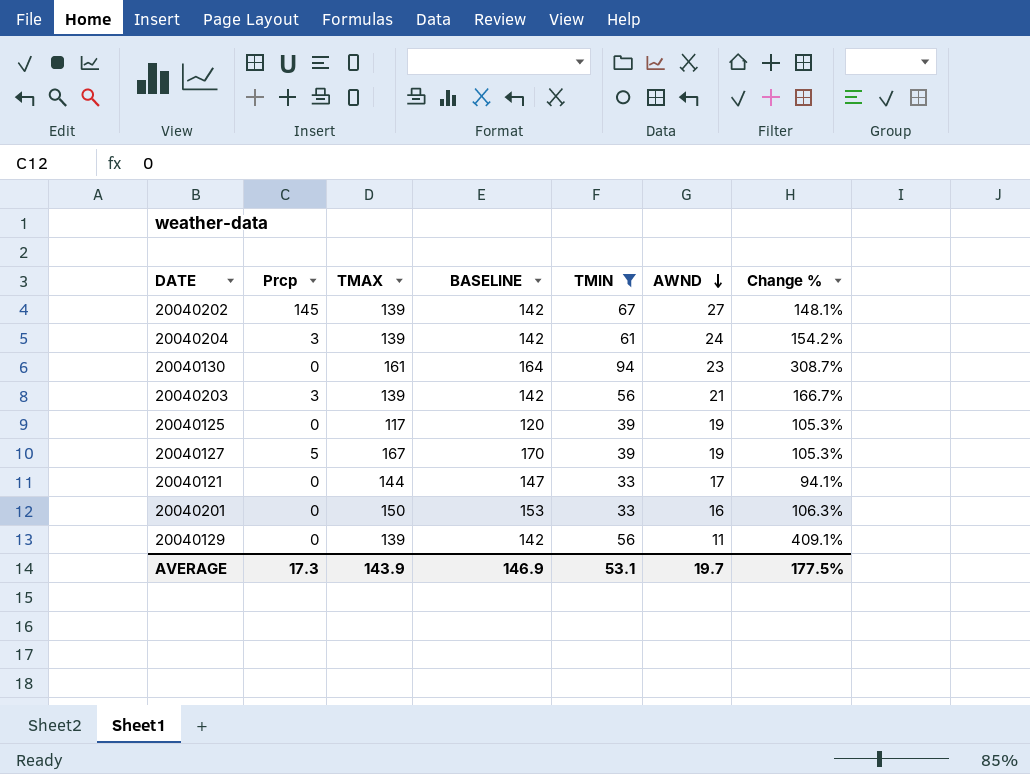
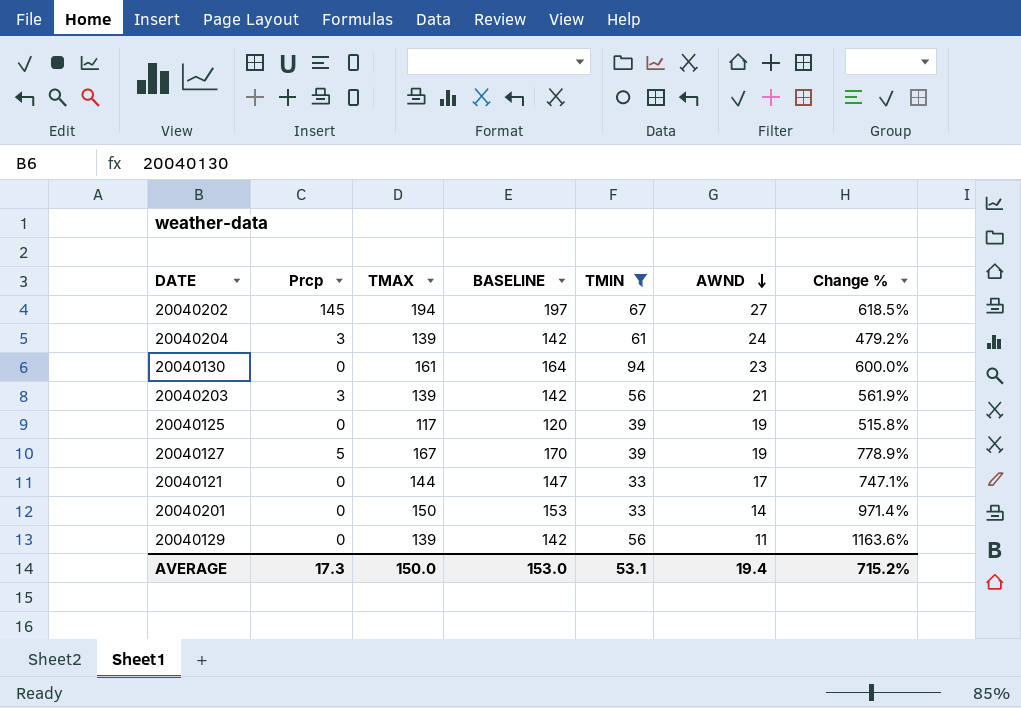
column Change % | formula: ([TMIN] - [AWND]) / [AWND] -> ([TMAX] - [AWND]) / [AWND]
20040202 | TMAX: 139 -> 194
20040202 | BASELINE: 142 -> 197
20040201 | AWND: 16 -> 14
AVERAGE | TMAX: 143.9 -> 150.0
AVERAGE | BASELINE: 146.9 -> 153.0
AVERAGE | AWND: 19.7 -> 19.4
AVERAGE | Change %: 177.5% -> 715.2%

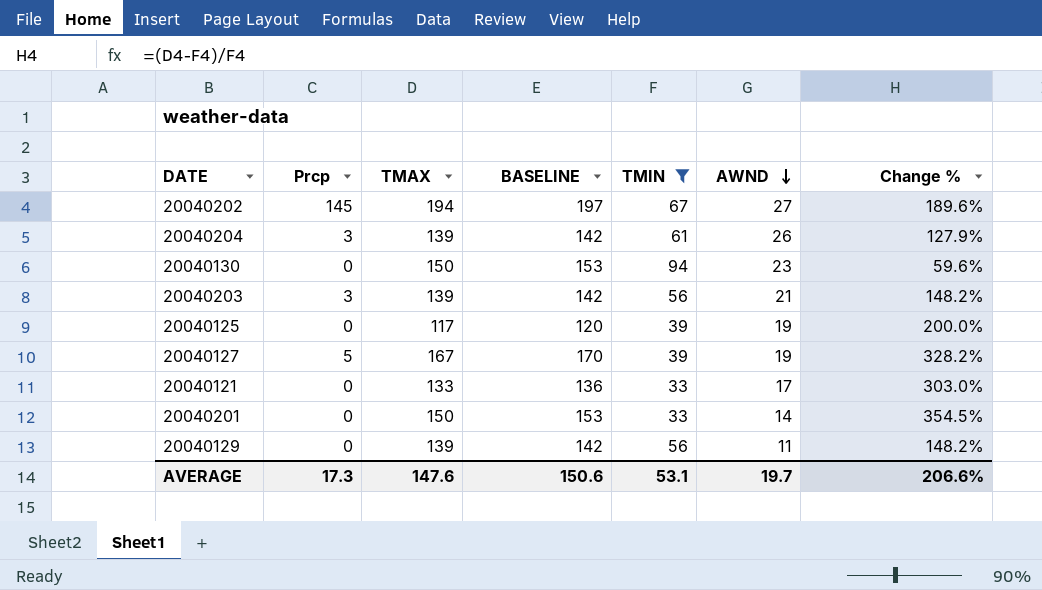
column Change % | formula: ([TMAX] - [AWND]) / [AWND] -> ([TMAX] - [TMIN]) / [TMIN]
20040204 | AWND: 24 -> 26
20040130 | TMAX: 161 -> 150
20040130 | BASELINE: 164 -> 153
20040121 | TMAX: 144 -> 133
20040121 | BASELINE: 147 -> 136
AVERAGE | TMAX: 150.0 -> 147.6
AVERAGE | BASELINE: 153.0 -> 150.6
AVERAGE | AWND: 19.4 -> 19.7
AVERAGE | Change %: 715.2% -> 206.6%

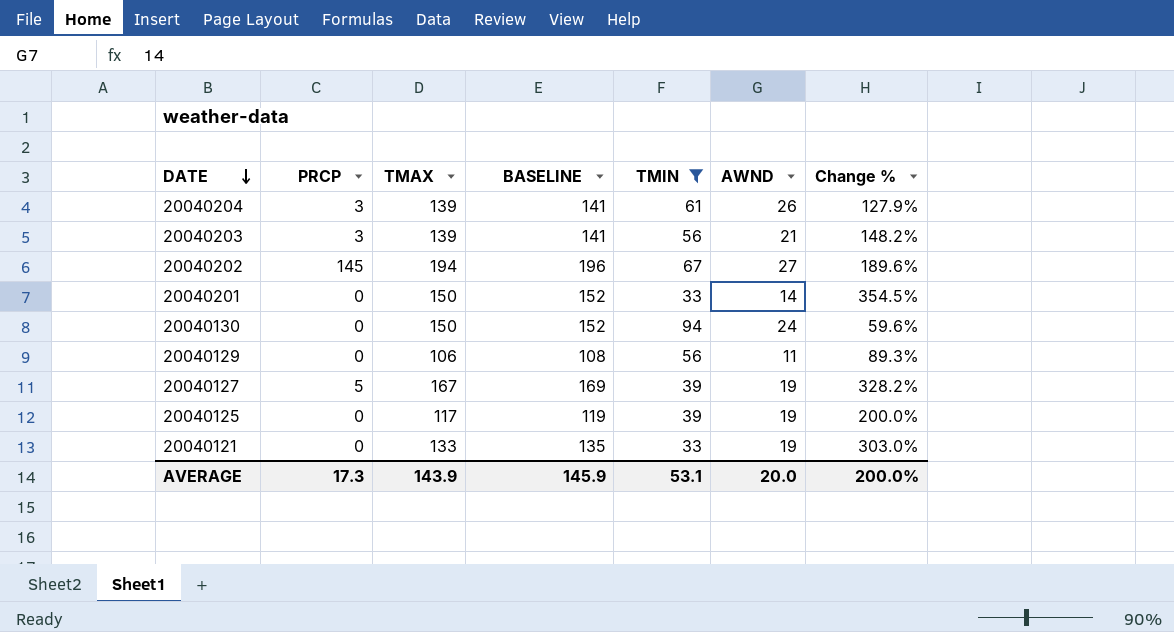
row order: AWND descending -> DATE descending
column name: Prcp -> PRCP
column BASELINE | formula: [TMAX] + 3 -> [TMAX] + 2
20040130 | AWND: 23 -> 24
20040129 | TMAX: 139 -> 106
20040129 | Change %: 148.2% -> 89.3%
20040121 | AWND: 17 -> 19
AVERAGE | TMAX: 147.6 -> 143.9
AVERAGE | BASELINE: 150.6 -> 145.9
AVERAGE | AWND: 19.7 -> 20.0
AVERAGE | Change %: 206.6% -> 200.0%

